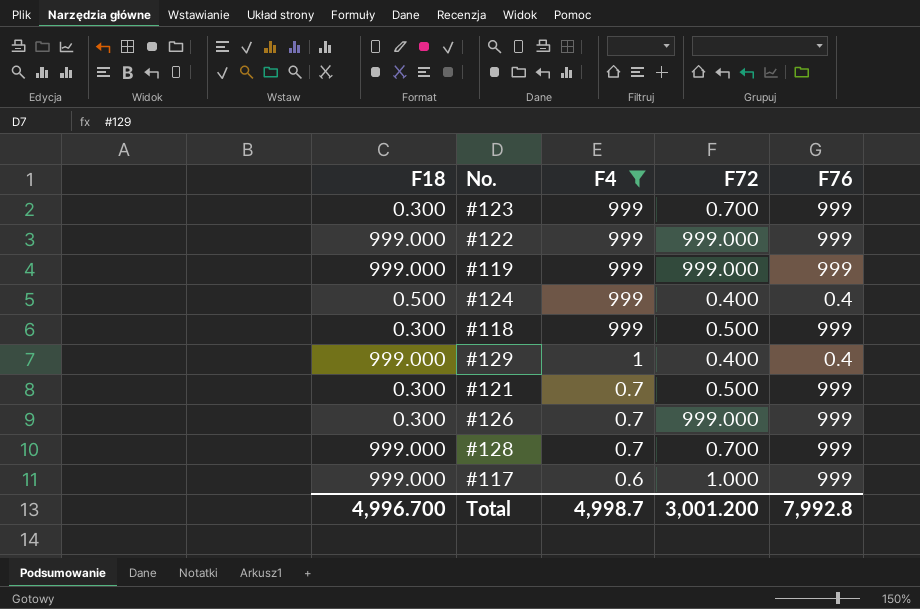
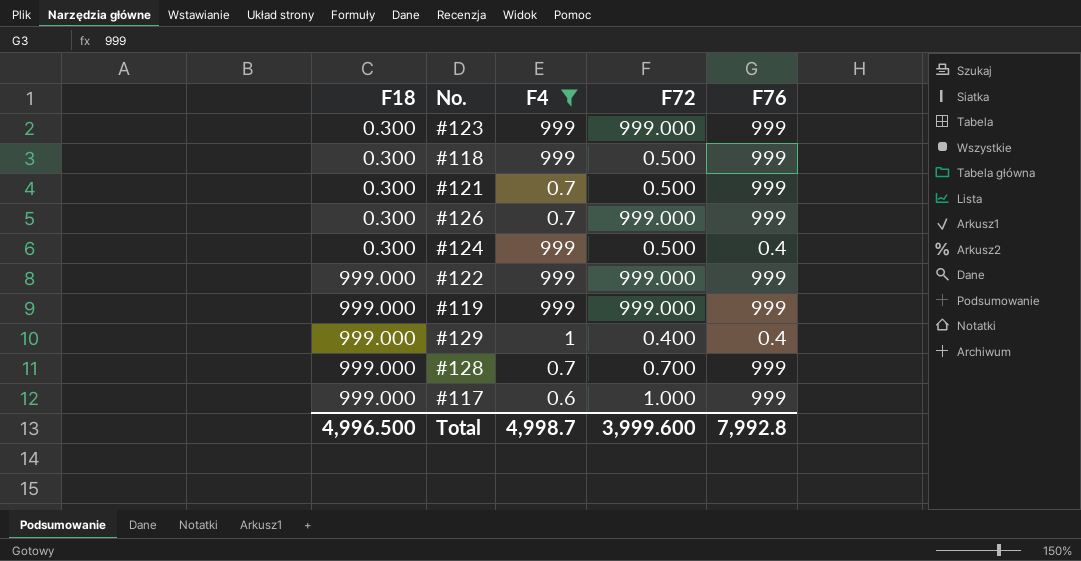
row order: F4 descending -> F18 ascending
#123 | F72: 0.700 -> 999.000
#124 | F18: 0.500 -> 0.300
#124 | F72: 0.400 -> 0.500
Total | F18: 4,996.700 -> 4,996.500
Total | F72: 3,001.200 -> 3,999.600

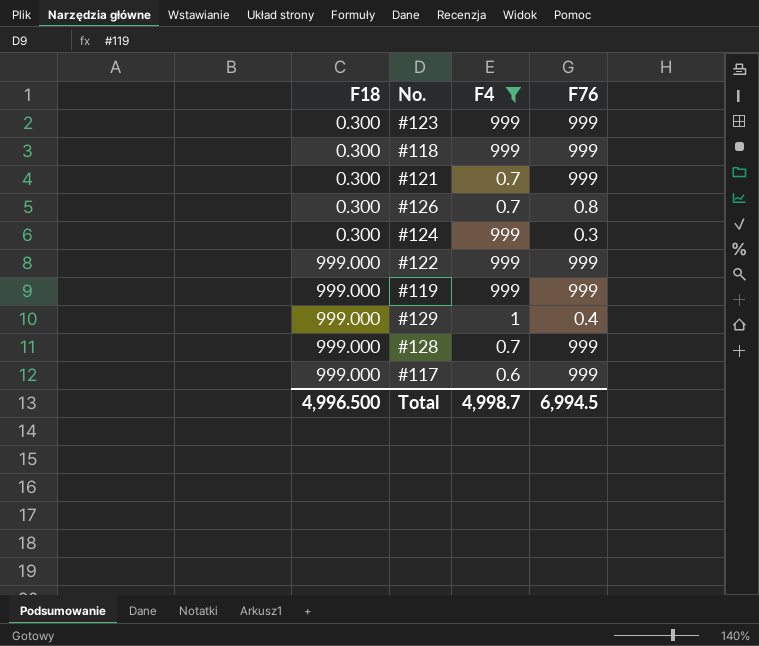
column F72 | position: 4 -> none
#126 | F76: 999 -> 0.8
#124 | F76: 0.4 -> 0.3
Total | F76: 7,992.8 -> 6,994.5

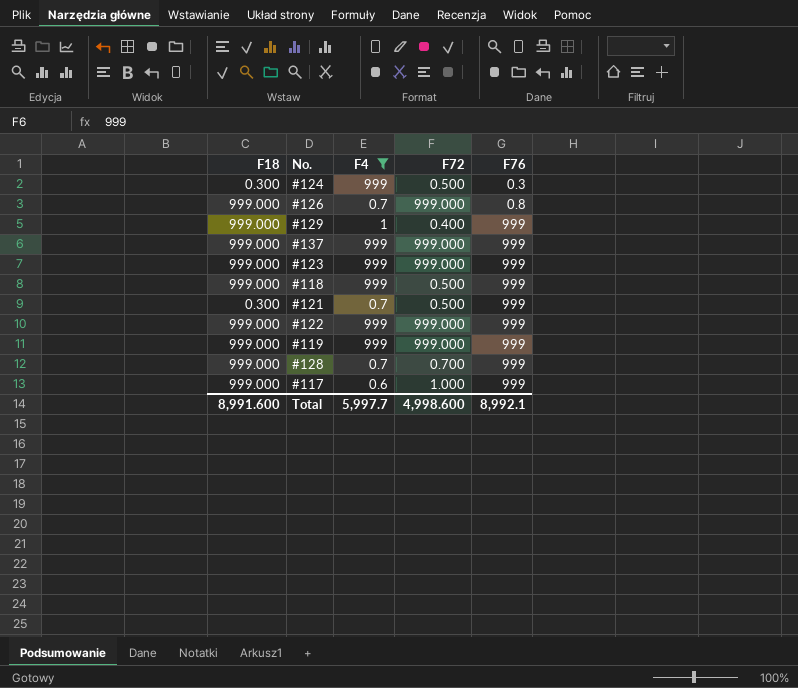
row order: F18 ascending -> F76 ascending
column F72 | position: none -> 4
#126 | F18: 0.300 -> 999.000
#129 | F76: 0.4 -> 999
row #137: none -> 999.000 | 999 | 999.000 | 999
#123 | F18: 0.300 -> 999.000
#118 | F18: 0.300 -> 999.000
Total | F18: 4,996.500 -> 8,991.600
Total | F4: 4,998.7 -> 5,997.7
Total | F76: 6,994.5 -> 8,992.1

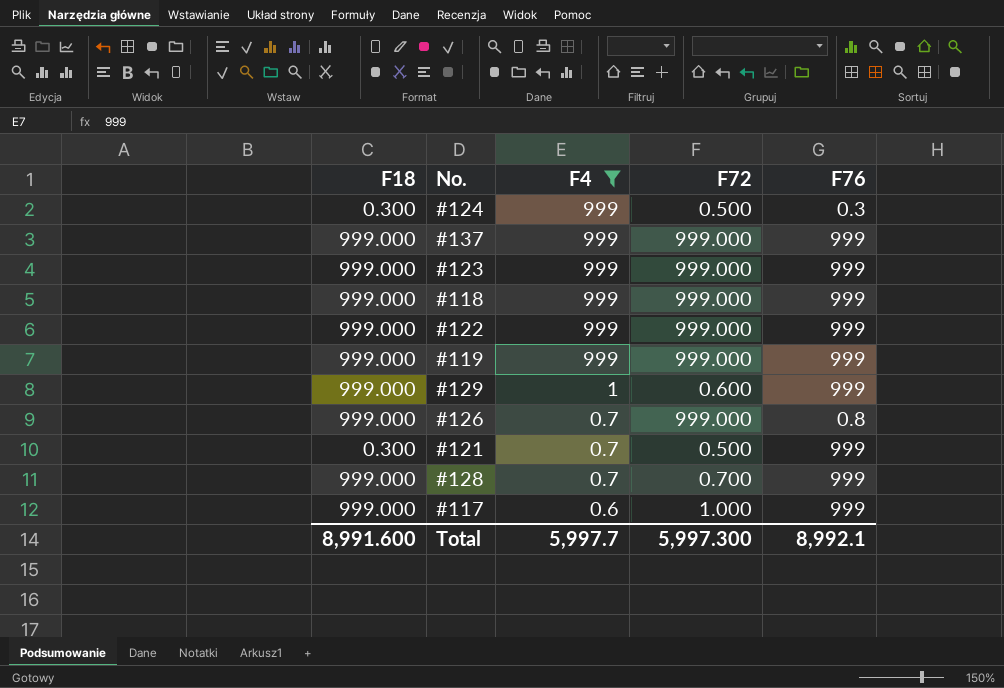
row order: F76 ascending -> F4 descending
#118 | F72: 0.500 -> 999.000
#129 | F72: 0.400 -> 0.600
Total | F72: 4,998.600 -> 5,997.300

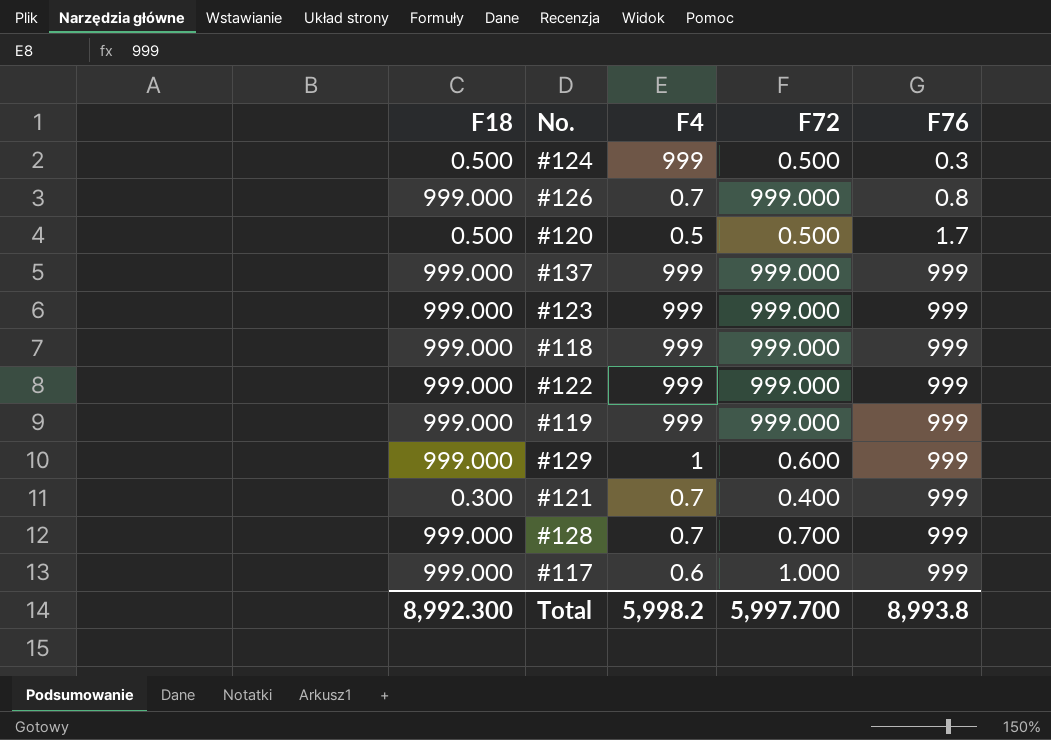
filter: F4 != 0.5 -> none
row order: F4 descending -> F76 ascending
#124 | F18: 0.300 -> 0.500
#121 | F72: 0.500 -> 0.400
Total | F18: 8,991.600 -> 8,992.300
Total | F4: 5,997.7 -> 5,998.2
Total | F72: 5,997.300 -> 5,997.700
Total | F76: 8,992.1 -> 8,993.8

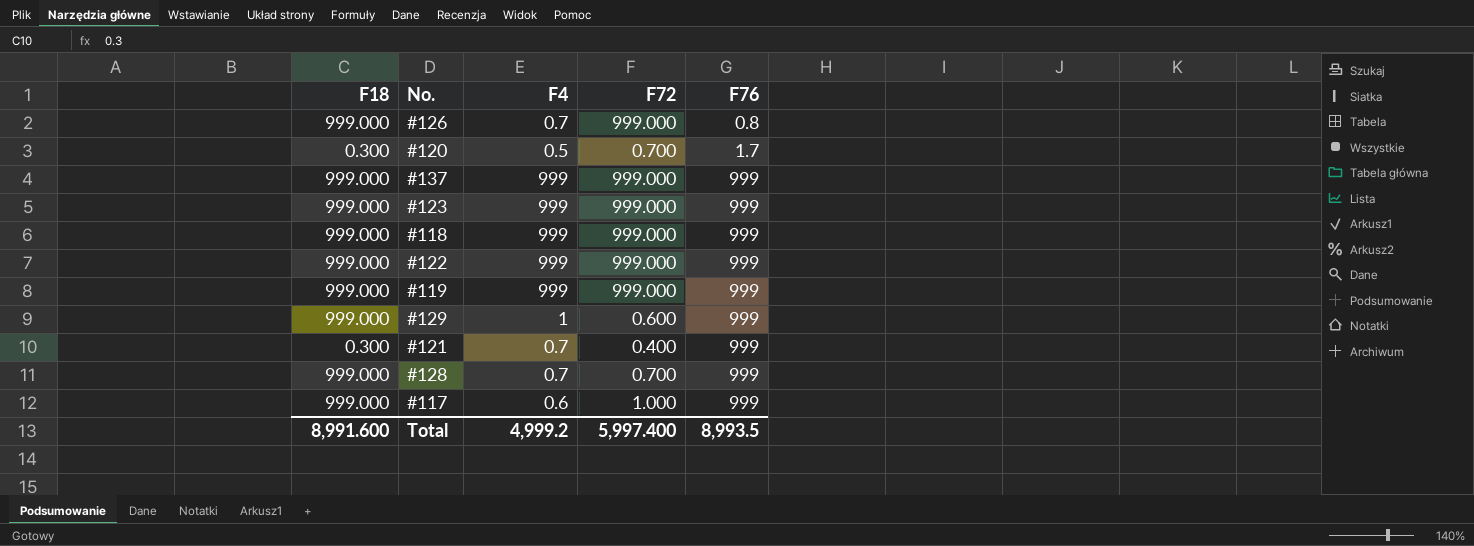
row #124: 0.500 | 999 | 0.500 | 0.3 -> none
#120 | F18: 0.500 -> 0.300
#120 | F72: 0.500 -> 0.700
Total | F18: 8,992.300 -> 8,991.600
Total | F4: 5,998.2 -> 4,999.2
Total | F72: 5,997.700 -> 5,997.400
Total | F76: 8,993.8 -> 8,993.5

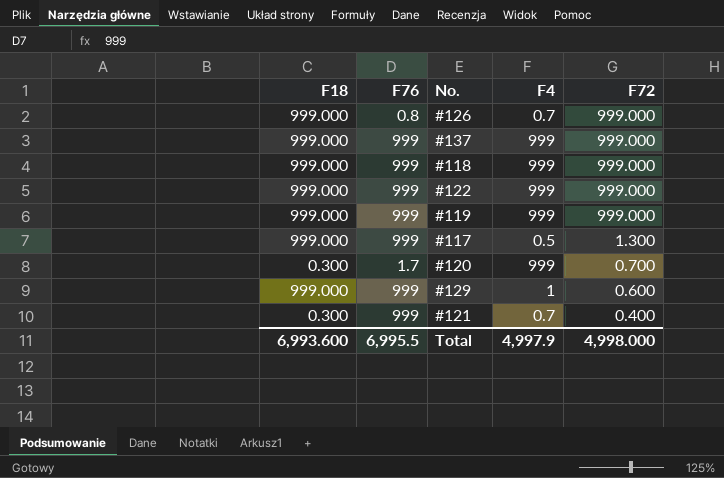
row order: F76 ascending -> F72 descending
column F76 | position: 5 -> 2
row #123: 999.000 | 999 | 999.000 | 999 -> none
row #128: 999.000 | 0.7 | 0.700 | 999 -> none
#117 | F4: 0.6 -> 0.5
#117 | F72: 1.000 -> 1.300
#120 | F4: 0.5 -> 999
Total | F18: 8,991.600 -> 6,993.600
Total | F76: 8,993.5 -> 6,995.5
Total | F4: 4,999.2 -> 4,997.9
Total | F72: 5,997.400 -> 4,998.000

